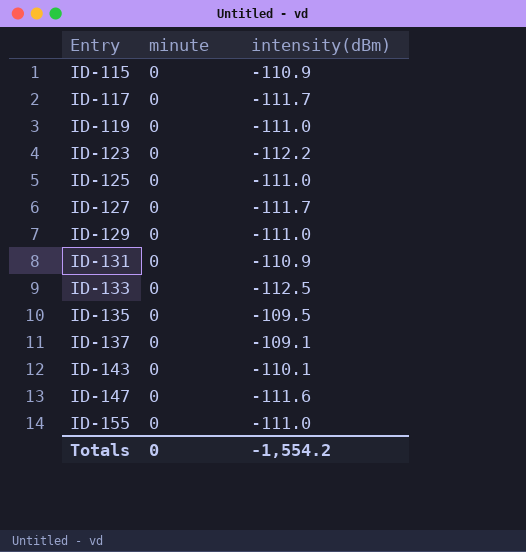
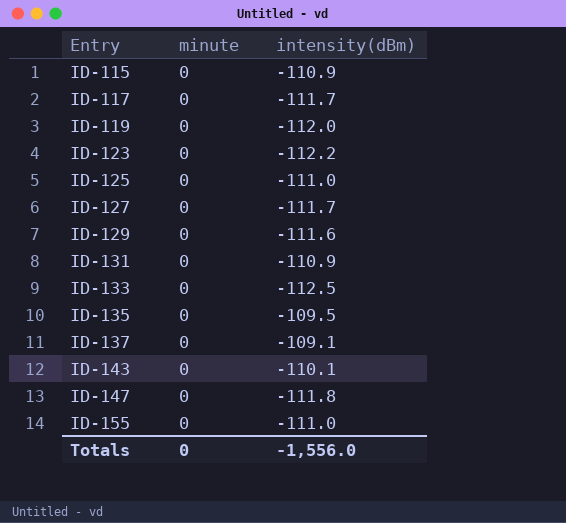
ID-119 | intensity(dBm): -111.0 -> -112.0
ID-129 | intensity(dBm): -111.0 -> -111.6
ID-147 | intensity(dBm): -111.6 -> -111.8
Totals | intensity(dBm): -1,554.2 -> -1,556.0

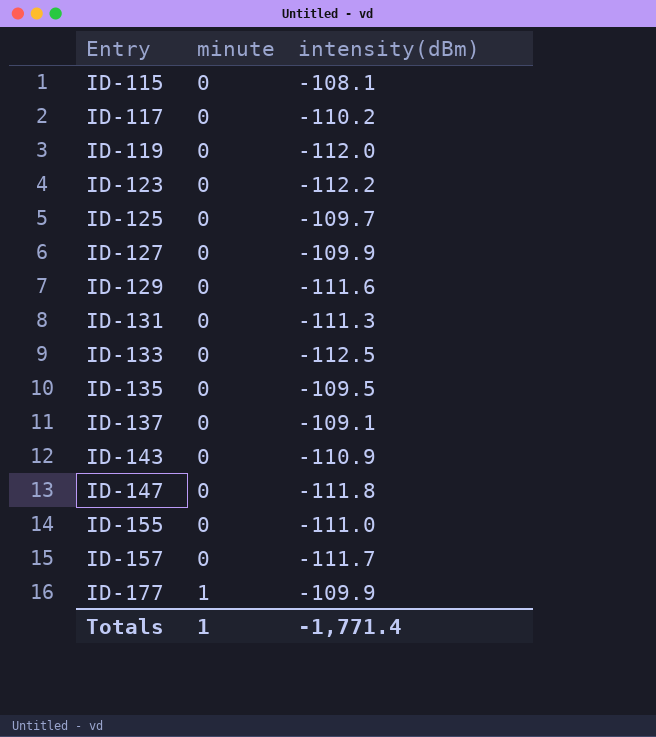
ID-115 | intensity(dBm): -110.9 -> -108.1
ID-117 | intensity(dBm): -111.7 -> -110.2
ID-125 | intensity(dBm): -111.0 -> -109.7
ID-127 | intensity(dBm): -111.7 -> -109.9
ID-131 | intensity(dBm): -110.9 -> -111.3
ID-143 | intensity(dBm): -110.1 -> -110.9
row ID-157: none -> 0 | -111.7
row ID-177: none -> 1 | -109.9
Totals | minute: 0 -> 1
Totals | intensity(dBm): -1,556.0 -> -1,771.4

